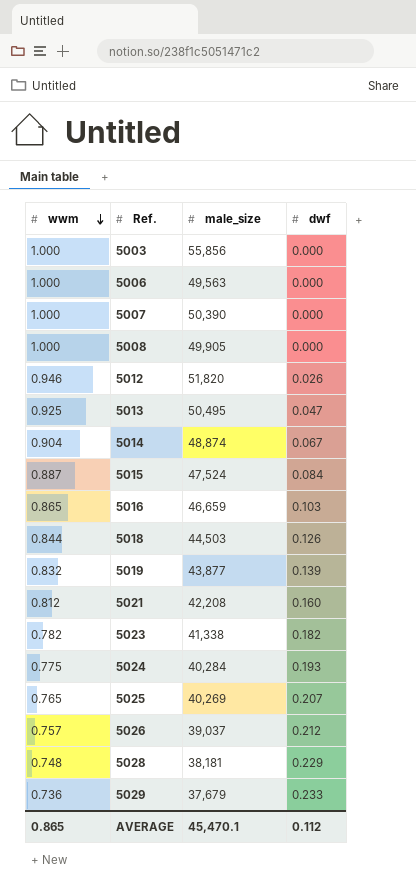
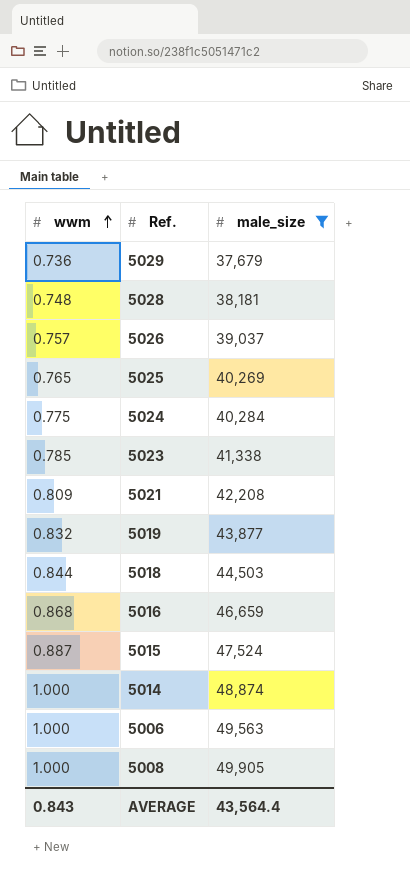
filter: none -> male_size <= 49,905
row order: wwm descending -> wwm ascending
column dwf | position: 4 -> none
5023 | wwm: 0.782 -> 0.785
5021 | wwm: 0.812 -> 0.809
5016 | wwm: 0.865 -> 0.868
5014 | wwm: 0.904 -> 1.000
AVERAGE | wwm: 0.865 -> 0.843
AVERAGE | male_size: 45,470.1 -> 43,564.4

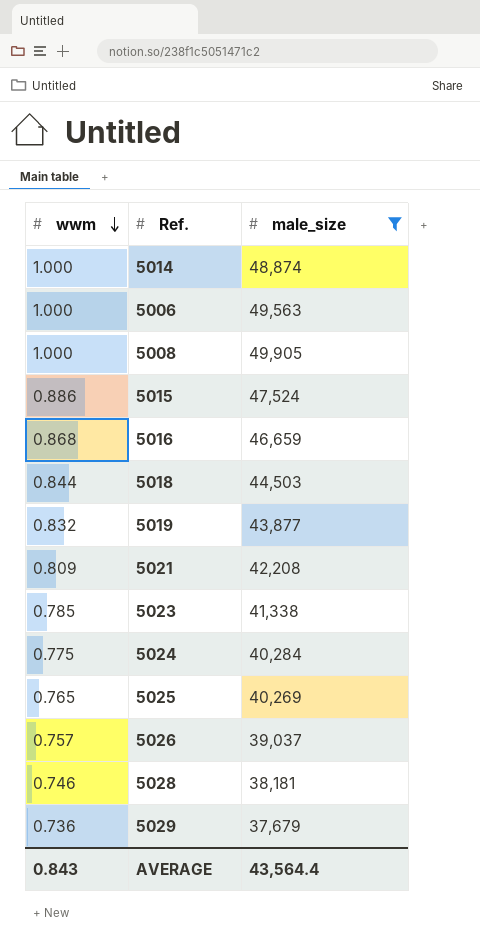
row order: wwm ascending -> wwm descending
5015 | wwm: 0.887 -> 0.886
5028 | wwm: 0.748 -> 0.746

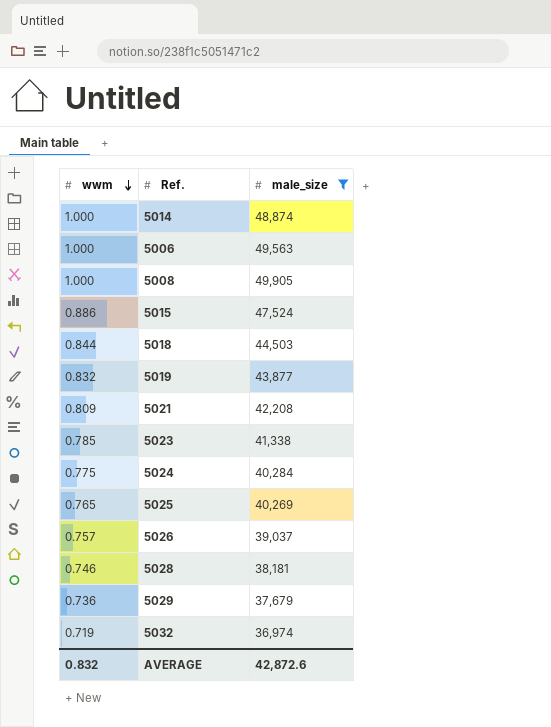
row 5016: 0.868 | 46,659 -> none
row 5032: none -> 0.719 | 36,974
AVERAGE | wwm: 0.843 -> 0.832
AVERAGE | male_size: 43,564.4 -> 42,872.6

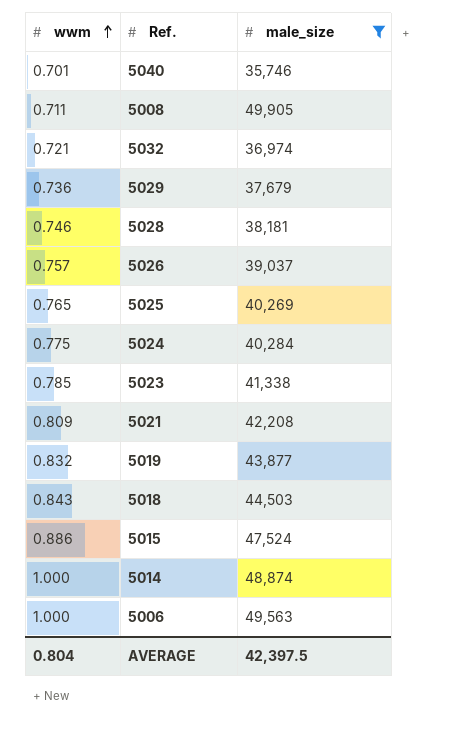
row order: wwm descending -> wwm ascending
row 5040: none -> 0.701 | 35,746
5008 | wwm: 1.000 -> 0.711
5032 | wwm: 0.719 -> 0.721
5018 | wwm: 0.844 -> 0.843
AVERAGE | wwm: 0.832 -> 0.804
AVERAGE | male_size: 42,872.6 -> 42,397.5

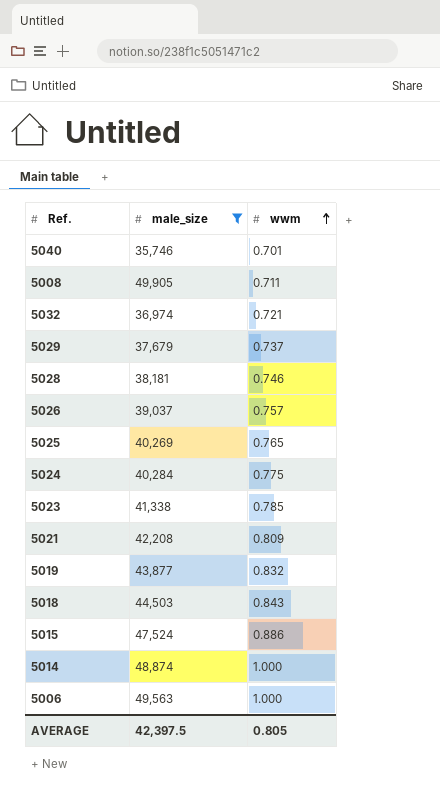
column wwm | position: 1 -> 3
5029 | wwm: 0.736 -> 0.737
AVERAGE | wwm: 0.804 -> 0.805

